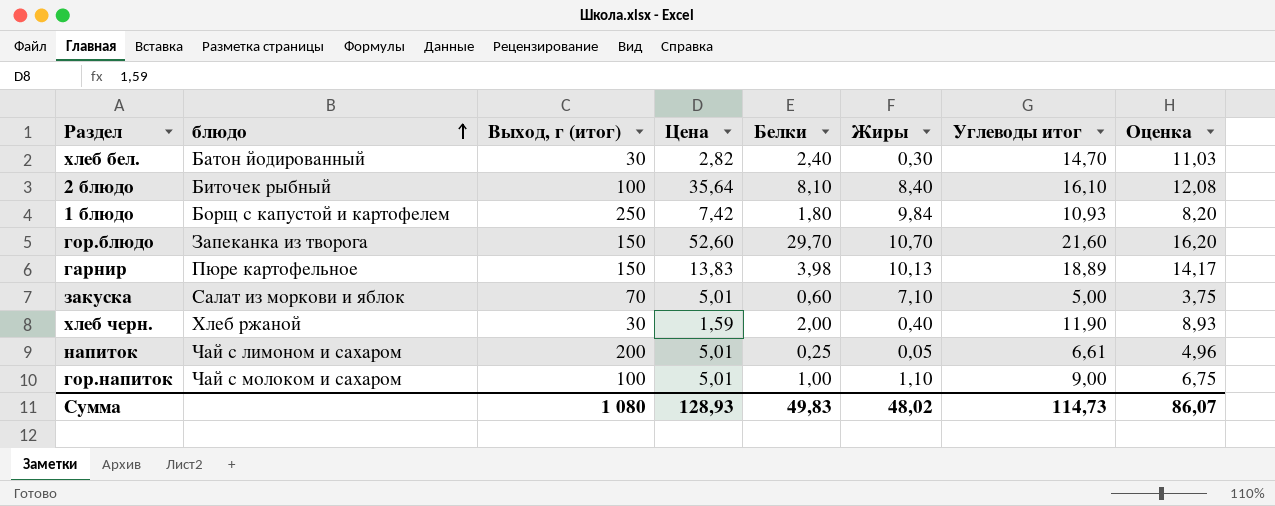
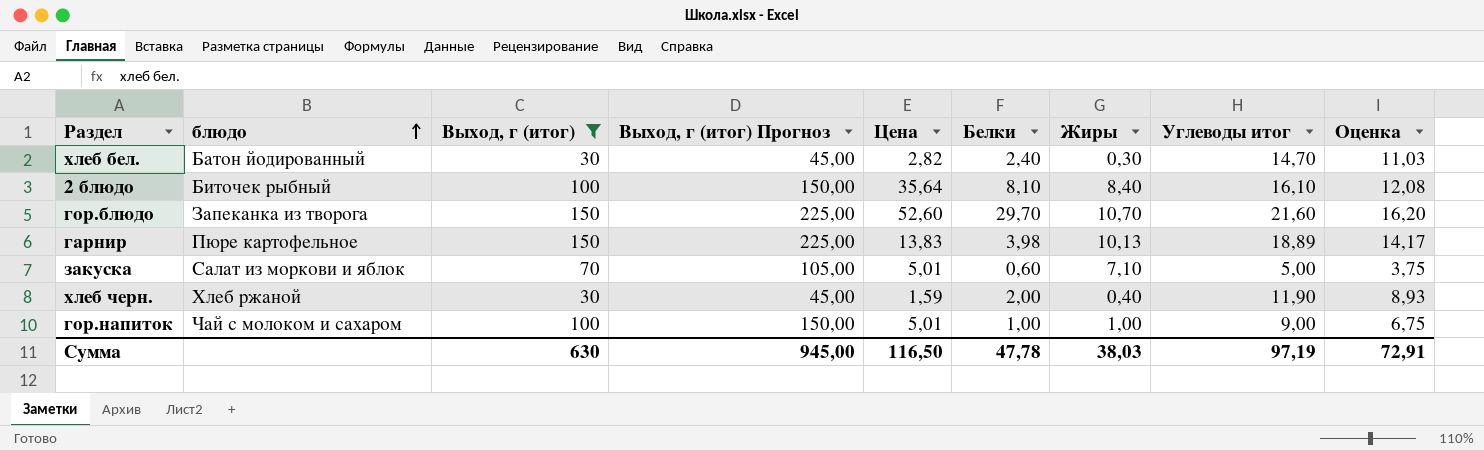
filter: none -> Выход, г (итог) <= 150
column Выход, г (итог) Прогноз | formula: none -> [Выход, г (итог)] * 1,5
гор.напиток | Жиры: 1,10 -> 1,00
Сумма | Выход, г (итог): 1 080 -> 630
Сумма | Цена: 128,93 -> 116,50
Сумма | Белки: 49,83 -> 47,78
Сумма | Жиры: 48,02 -> 38,03
Сумма | Углеводы итог: 114,73 -> 97,19
Сумма | Оценка: 86,07 -> 72,91

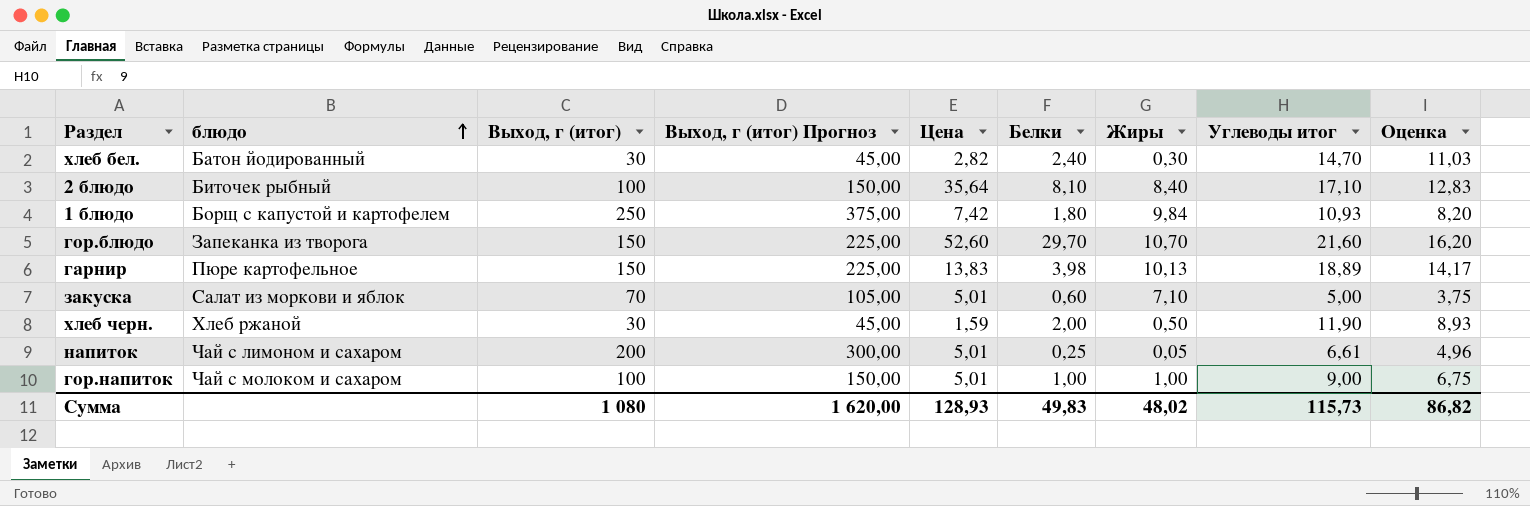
filter: Выход, г (итог) <= 150 -> none
2 блюдо | Углеводы итог: 16,10 -> 17,10
2 блюдо | Оценка: 12,08 -> 12,83
хлеб черн. | Жиры: 0,40 -> 0,50
Сумма | Выход, г (итог): 630 -> 1 080
Сумма | Выход, г (итог) Прогноз: 945,00 -> 1 620,00
Сумма | Цена: 116,50 -> 128,93
Сумма | Белки: 47,78 -> 49,83
Сумма | Жиры: 38,03 -> 48,02
Сумма | Углеводы итог: 97,19 -> 115,73
Сумма | Оценка: 72,91 -> 86,82

